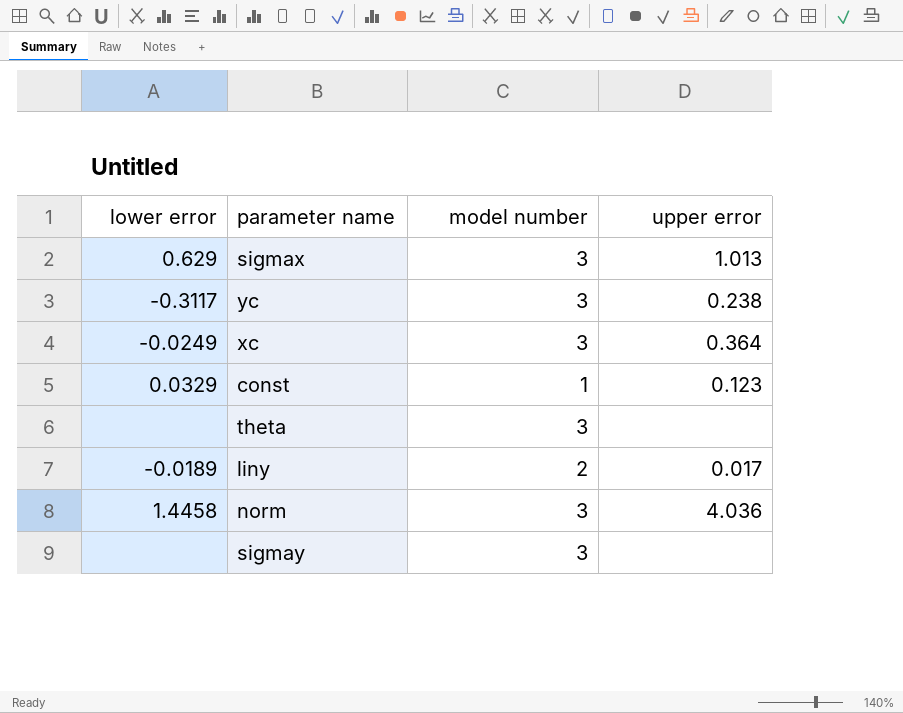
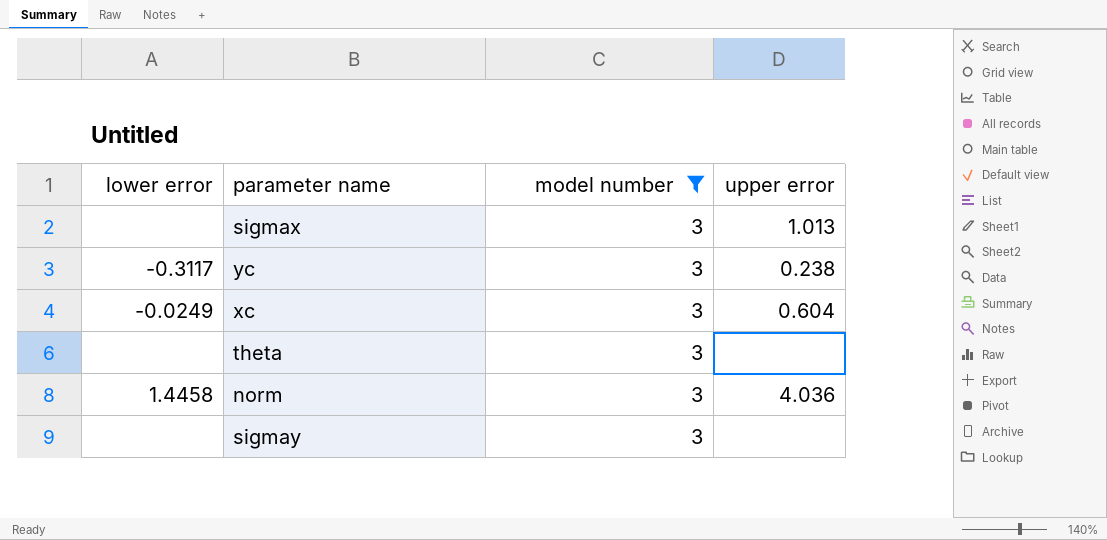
filter: none -> model number = 3
sigmax | lower error: 0.629 -> none
xc | upper error: 0.364 -> 0.604

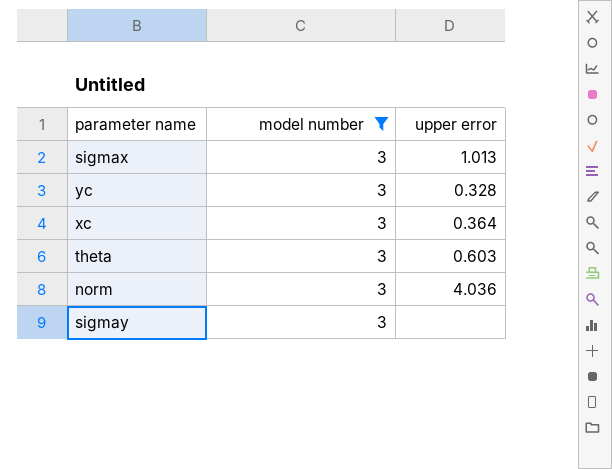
column lower error | position: 1 -> none
yc | upper error: 0.238 -> 0.328
xc | upper error: 0.604 -> 0.364
theta | upper error: none -> 0.603

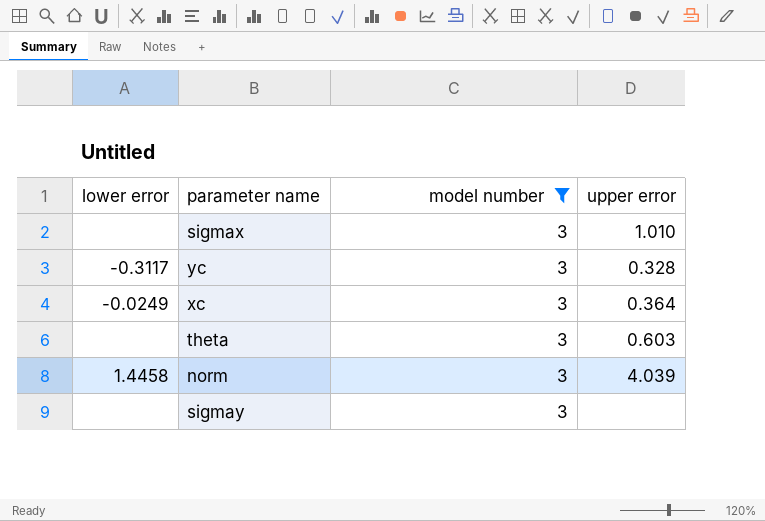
column lower error | position: none -> 1
sigmax | upper error: 1.013 -> 1.010
norm | upper error: 4.036 -> 4.039

